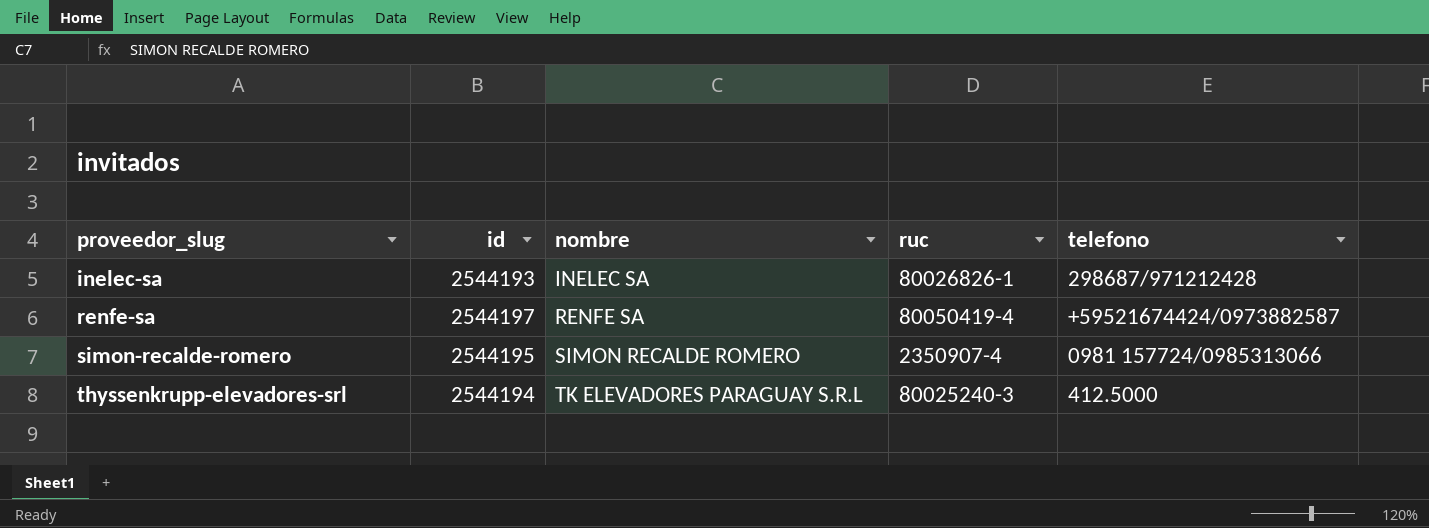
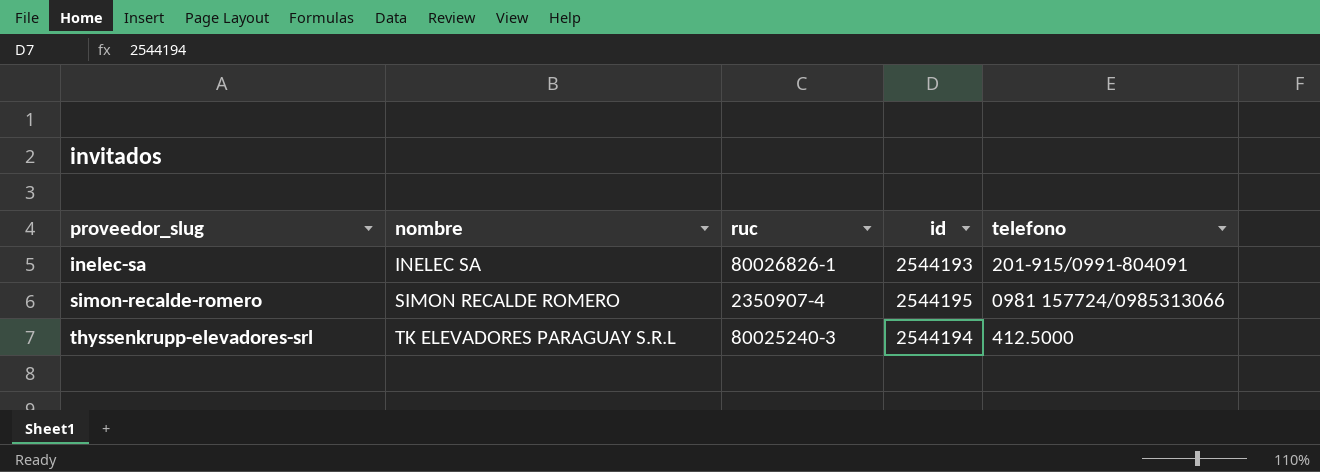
column id | position: 2 -> 4
row renfe-sa: 2544197 | RENFE SA | 80050419-4 | +59521674424/0973882587 -> none
inelec-sa | telefono: 298687/971212428 -> 201-915/0991-804091

